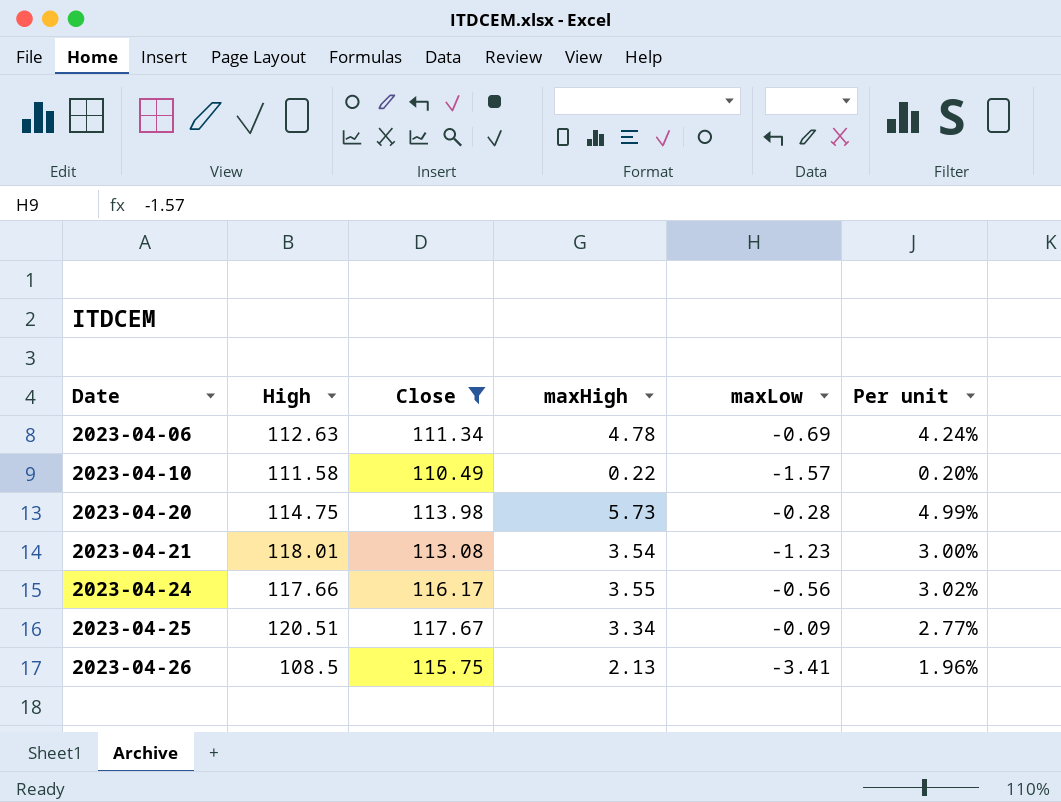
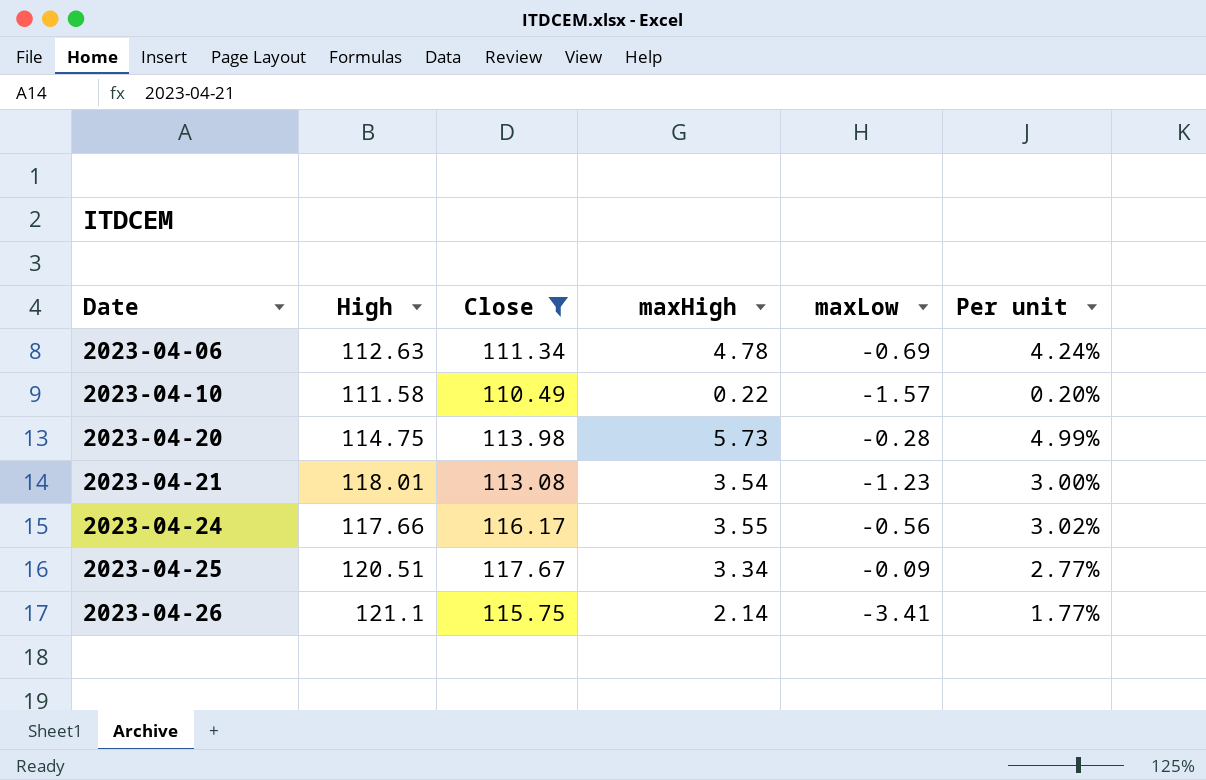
2023-04-26 | High: 108.5 -> 121.1
2023-04-26 | maxHigh: 2.13 -> 2.14
2023-04-26 | Per unit: 1.96% -> 1.77%

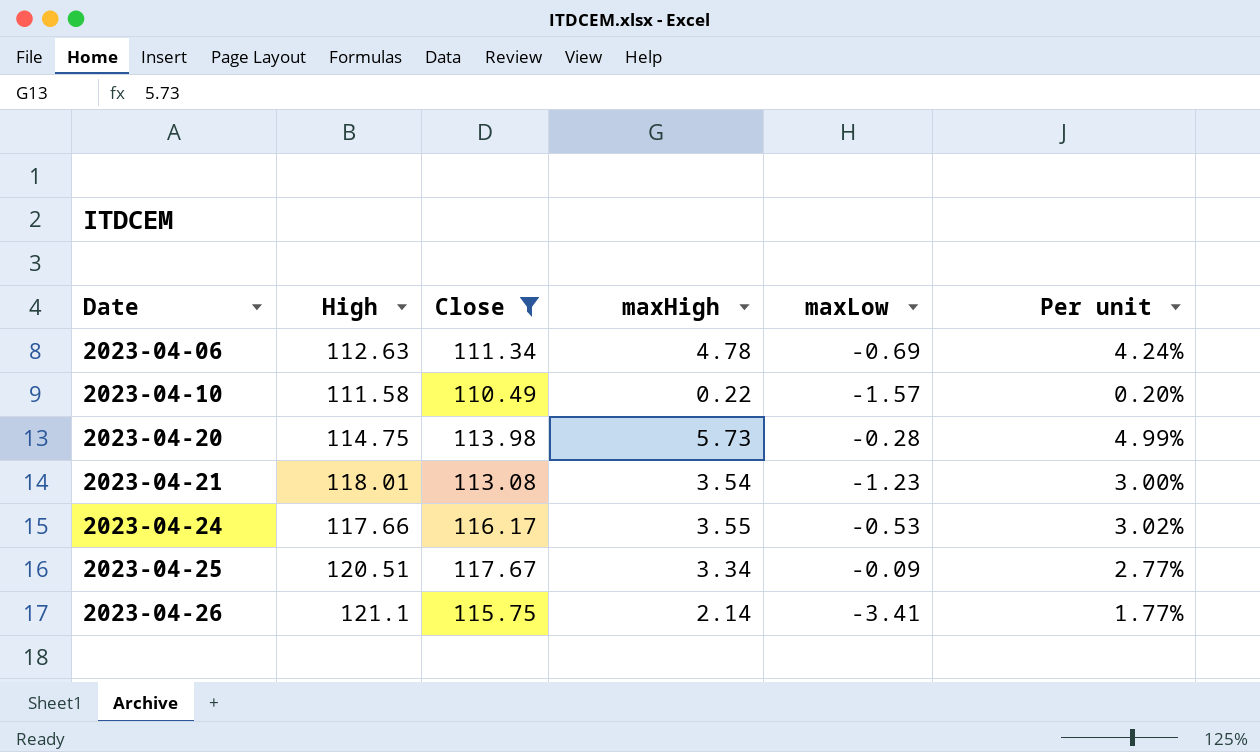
2023-04-24 | maxLow: -0.56 -> -0.53

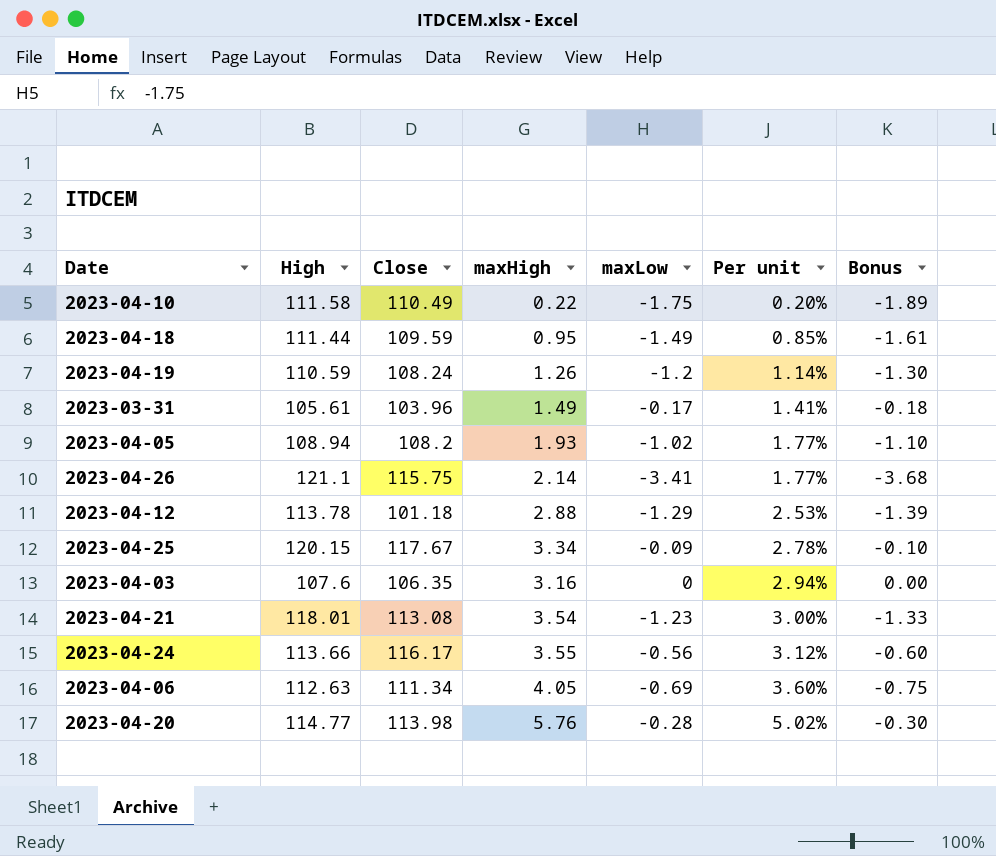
filter: Close >= 110.49 -> none
row order: Date ascending -> Per unit ascending
column Bonus | formula: none -> [maxLow] * 1.08
2023-04-10 | maxLow: -1.57 -> -1.75
2023-04-25 | High: 120.51 -> 120.15
2023-04-25 | Per unit: 2.77% -> 2.78%
2023-04-24 | High: 117.66 -> 113.66
2023-04-24 | maxLow: -0.53 -> -0.56
2023-04-24 | Per unit: 3.02% -> 3.12%
2023-04-06 | maxHigh: 4.78 -> 4.05
2023-04-06 | Per unit: 4.24% -> 3.60%
2023-04-20 | High: 114.75 -> 114.77
2023-04-20 | maxHigh: 5.73 -> 5.76
2023-04-20 | Per unit: 4.99% -> 5.02%

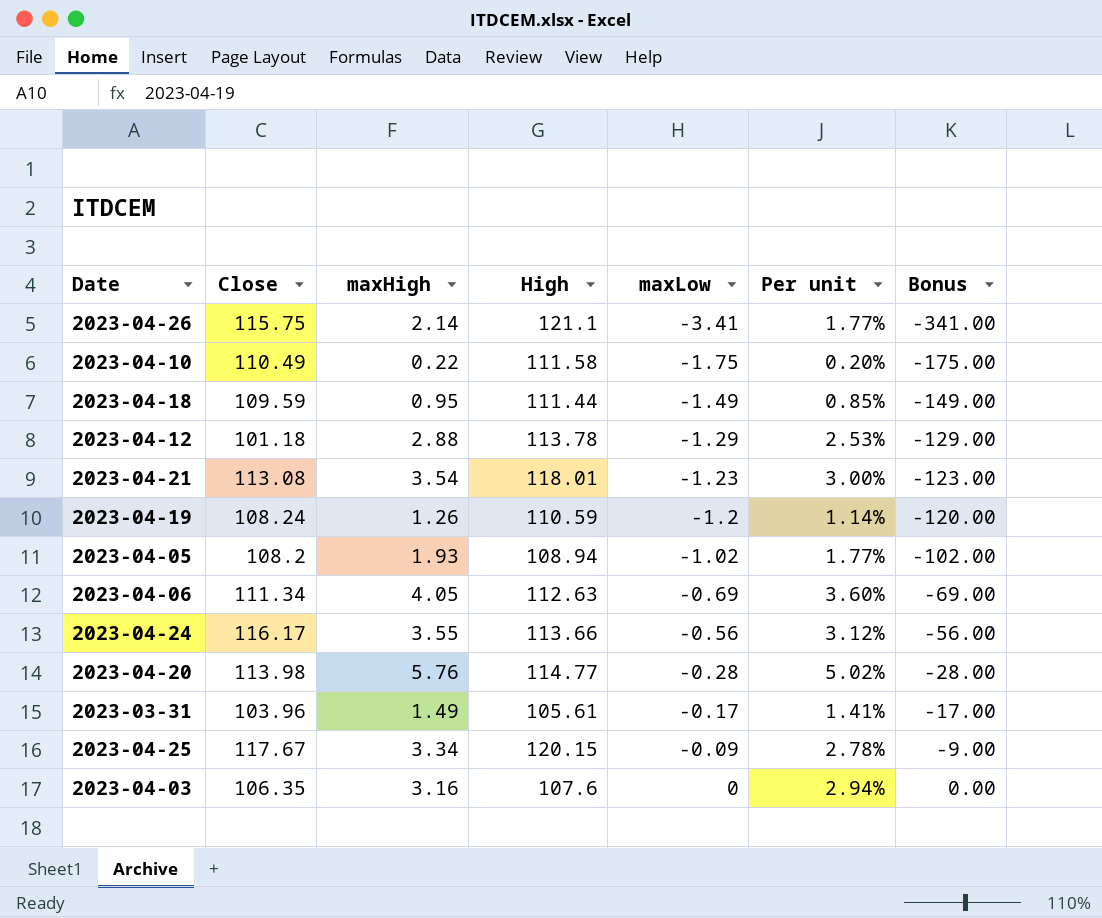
row order: Per unit ascending -> maxLow ascending
column High | position: 2 -> 4
column Bonus | formula: [maxLow] * 1.08 -> [maxLow] * 100

